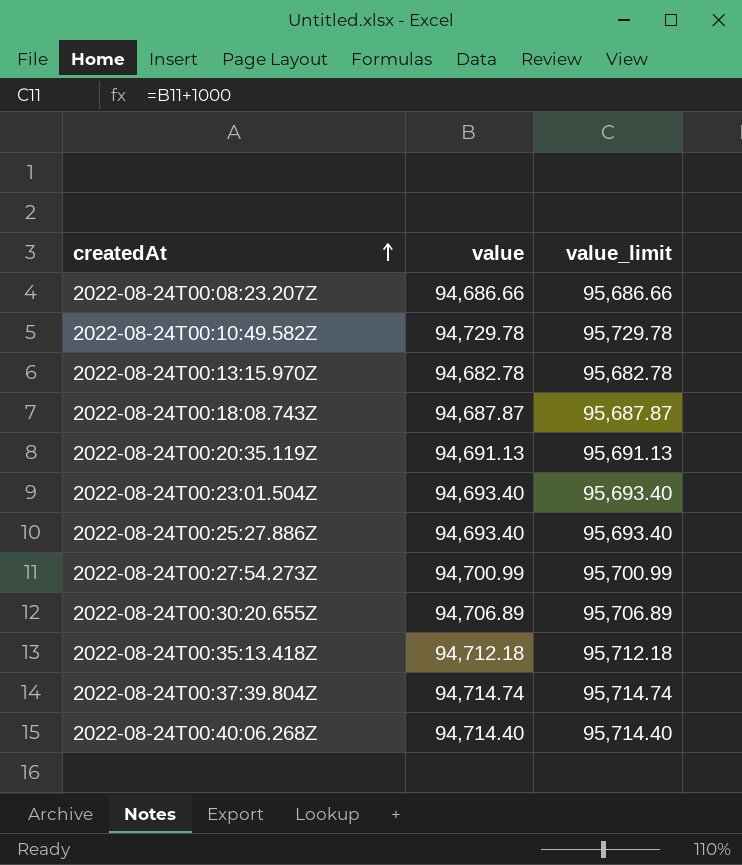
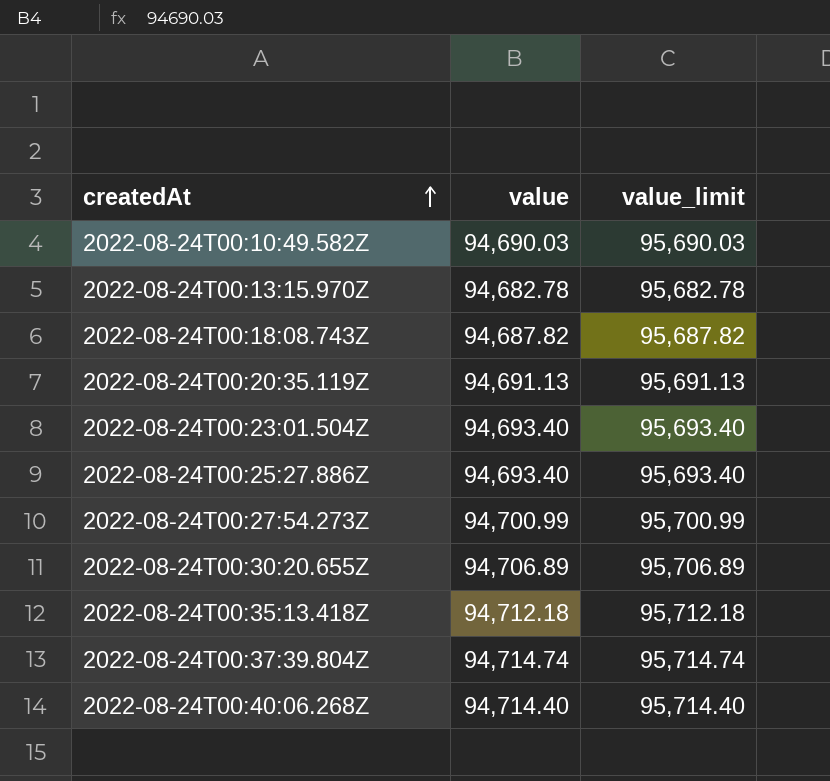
row 2022-08-24T00:08:23.207Z: 94,686.66 | 95,686.66 -> none
2022-08-24T00:10:49.582Z | value: 94,729.78 -> 94,690.03
2022-08-24T00:10:49.582Z | value_limit: 95,729.78 -> 95,690.03
2022-08-24T00:18:08.743Z | value: 94,687.87 -> 94,687.82
2022-08-24T00:18:08.743Z | value_limit: 95,687.87 -> 95,687.82

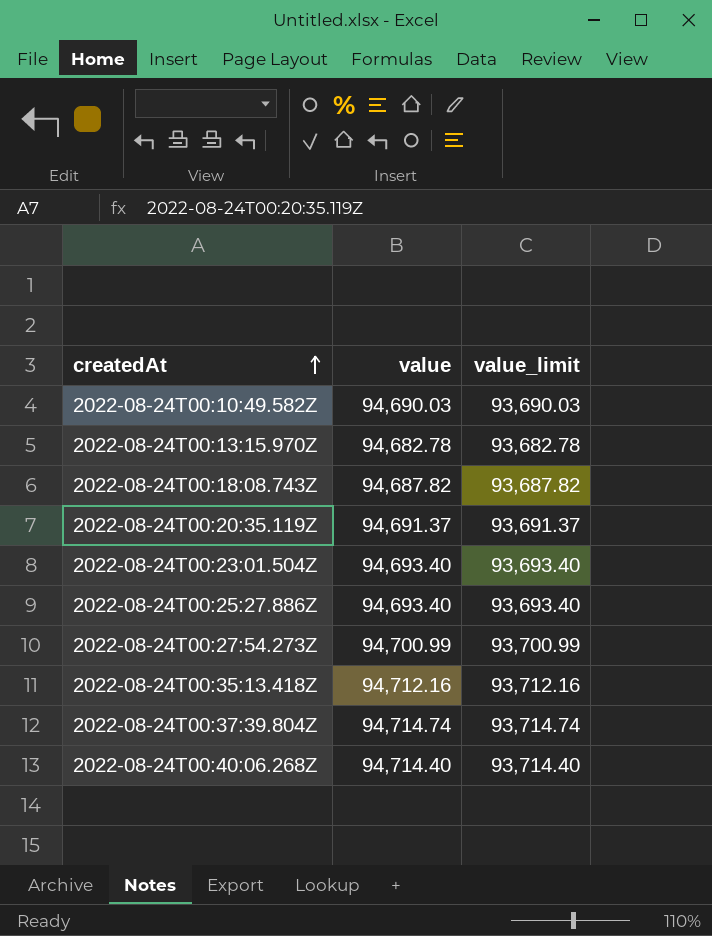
column value_limit | formula: [value] + 1000 -> [value] - 1000
row 2022-08-24T00:30:20.655Z: 94,706.89 | 95,706.89 -> none
2022-08-24T00:20:35.119Z | value: 94,691.13 -> 94,691.37
2022-08-24T00:35:13.418Z | value: 94,712.18 -> 94,712.16

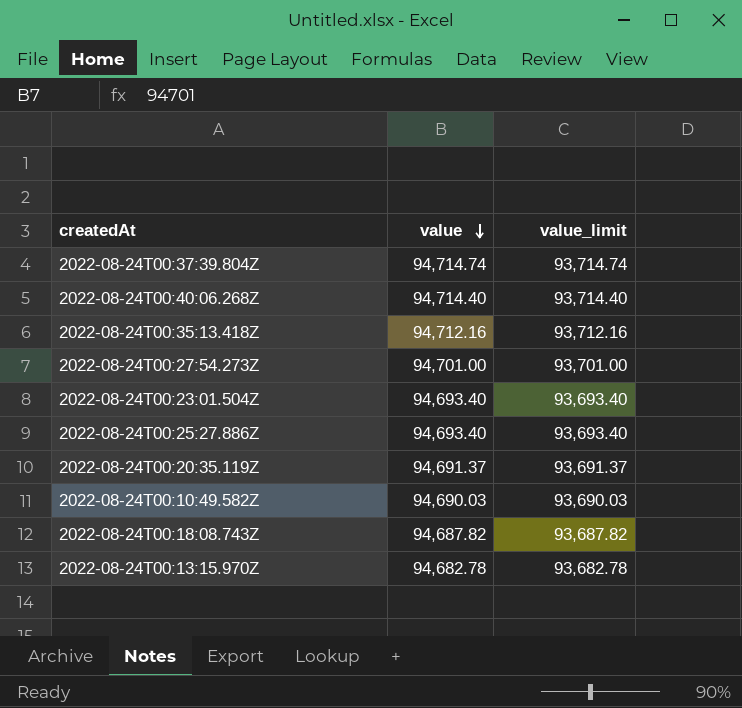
row order: createdAt ascending -> value descending
2022-08-24T00:27:54.273Z | value: 94,700.99 -> 94,701.00
2022-08-24T00:27:54.273Z | value_limit: 93,700.99 -> 93,701.00

